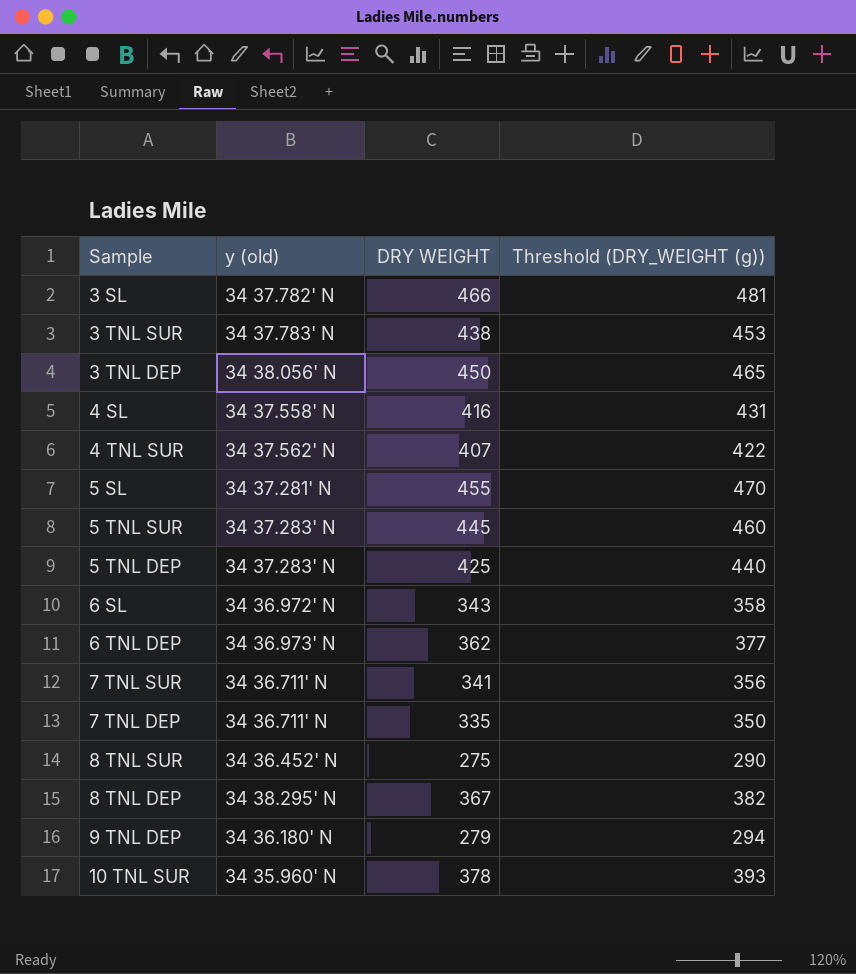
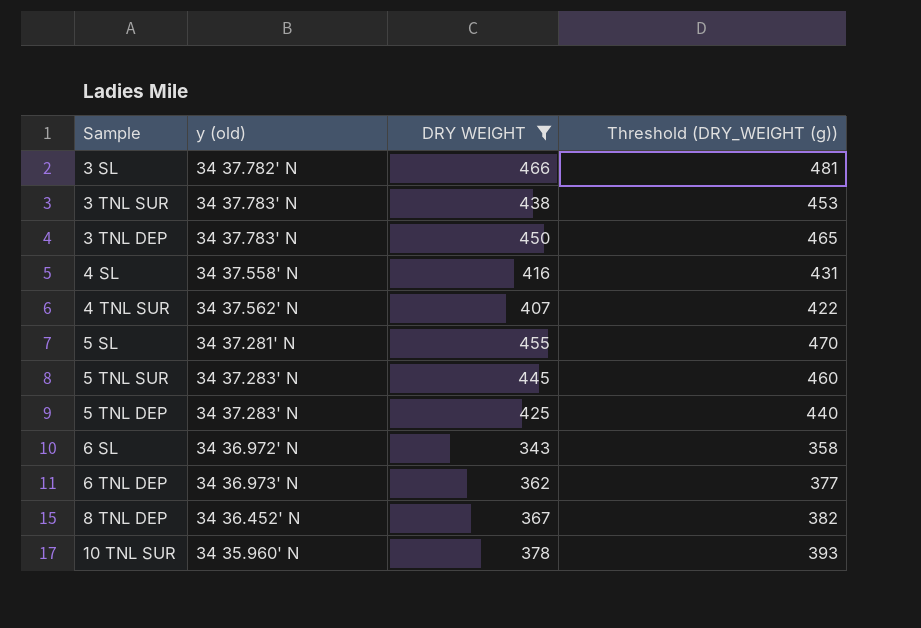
filter: none -> DRY WEIGHT >= 343
3 TNL DEP | y (old): 34 38.056' N -> 34 37.783' N
8 TNL DEP | y (old): 34 38.295' N -> 34 36.452' N

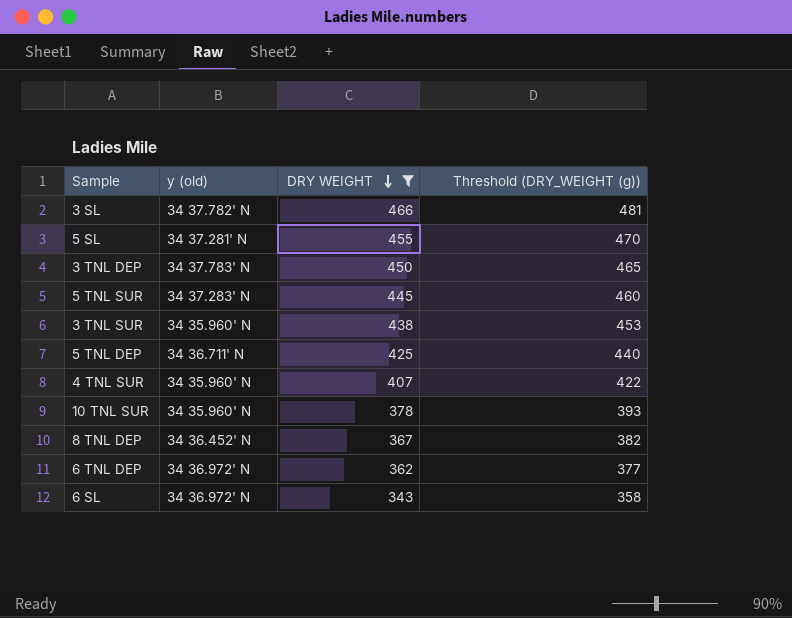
row order: none -> DRY WEIGHT descending
row 4 SL: 34 37.558' N | 416 | 431 -> none
3 TNL SUR | y (old): 34 37.783' N -> 34 35.960' N
5 TNL DEP | y (old): 34 37.283' N -> 34 36.711' N
4 TNL SUR | y (old): 34 37.562' N -> 34 35.960' N
6 TNL DEP | y (old): 34 36.973' N -> 34 36.972' N

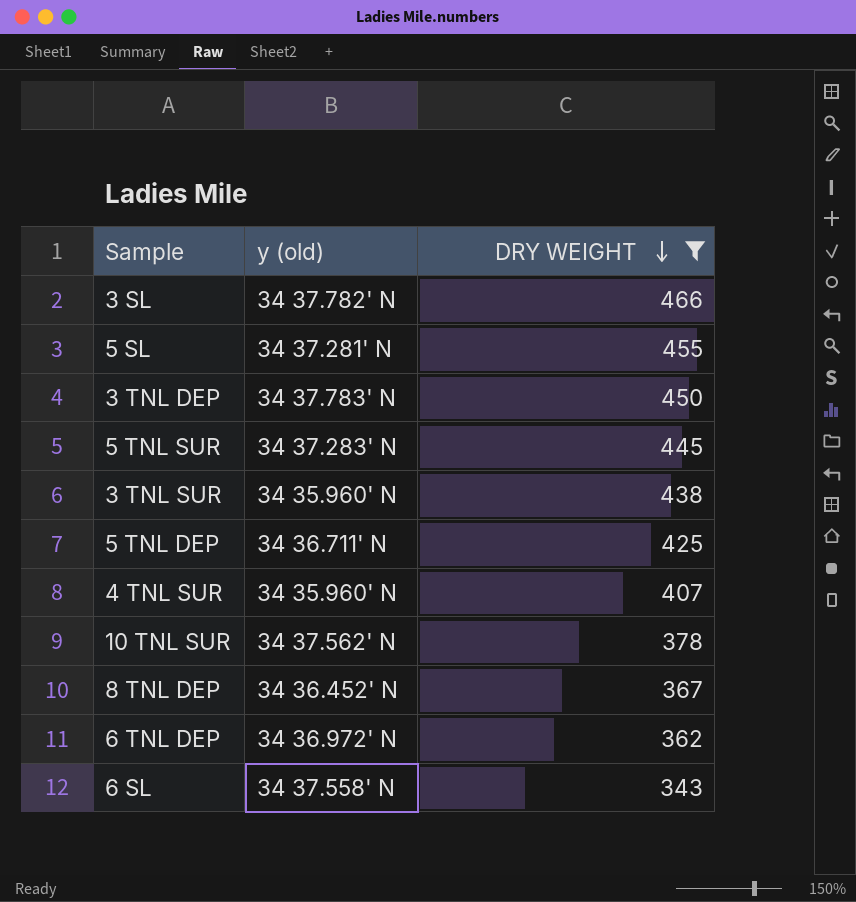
column Threshold (DRY_WEIGHT (g)) | formula: [DRY WEIGHT] + 15 -> none
10 TNL SUR | y (old): 34 35.960' N -> 34 37.562' N
6 SL | y (old): 34 36.972' N -> 34 37.558' N

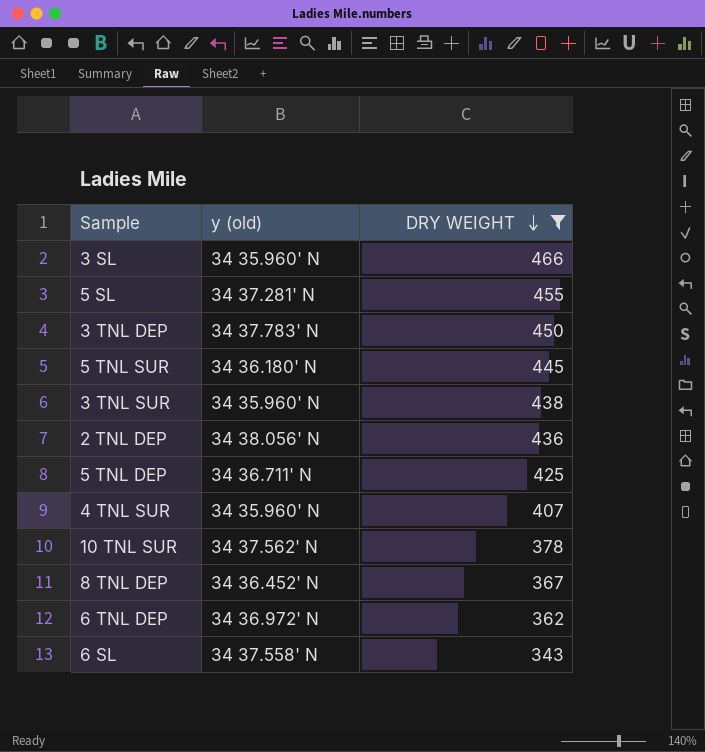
3 SL | y (old): 34 37.782' N -> 34 35.960' N
5 TNL SUR | y (old): 34 37.283' N -> 34 36.180' N
row 2 TNL DEP: none -> 34 38.056' N | 436

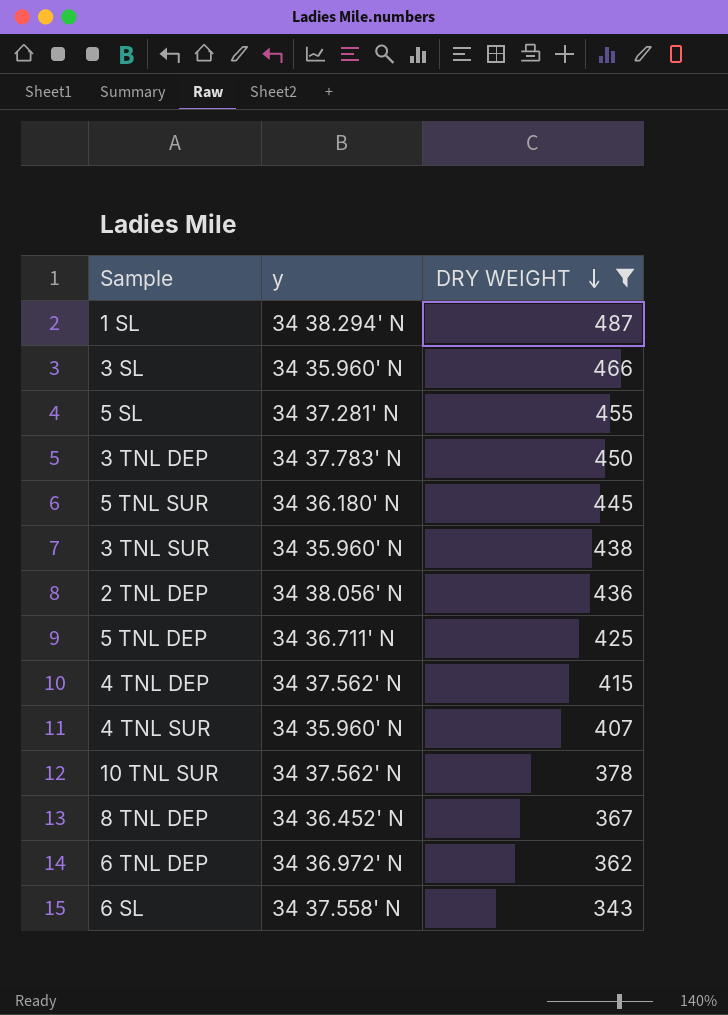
column name: y (old) -> y
row 1 SL: none -> 34 38.294' N | 487
row 4 TNL DEP: none -> 34 37.562' N | 415

